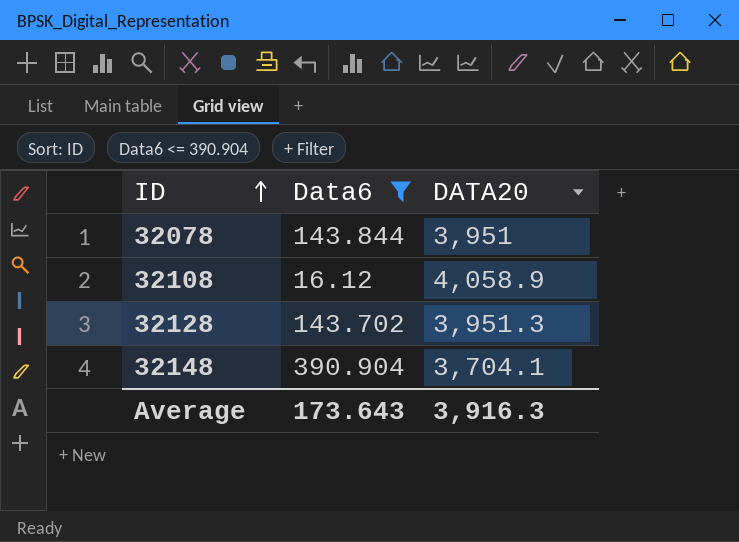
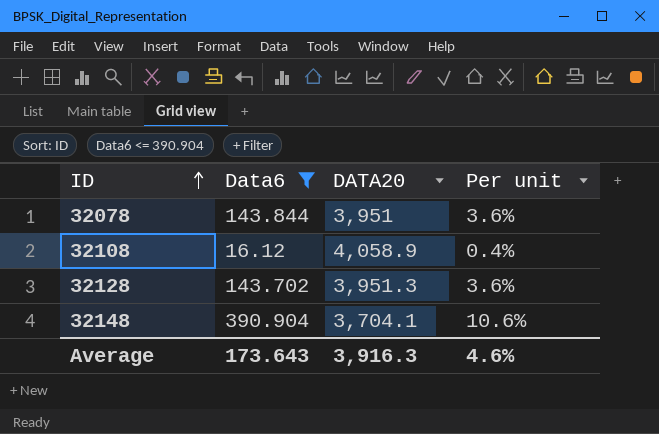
column Per unit | formula: none -> [Data6] / [DATA20]

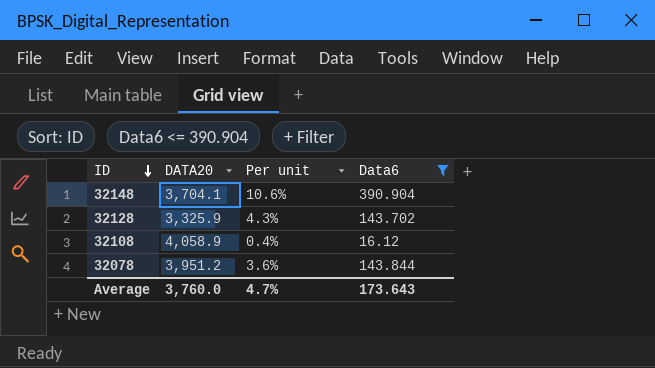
row order: ID ascending -> ID descending
column Data6 | position: 2 -> 4
32128 | DATA20: 3,951.3 -> 3,325.9
32128 | Per unit: 3.6% -> 4.3%
32078 | DATA20: 3,951 -> 3,951.2
Average | DATA20: 3,916.3 -> 3,760.0
Average | Per unit: 4.6% -> 4.7%

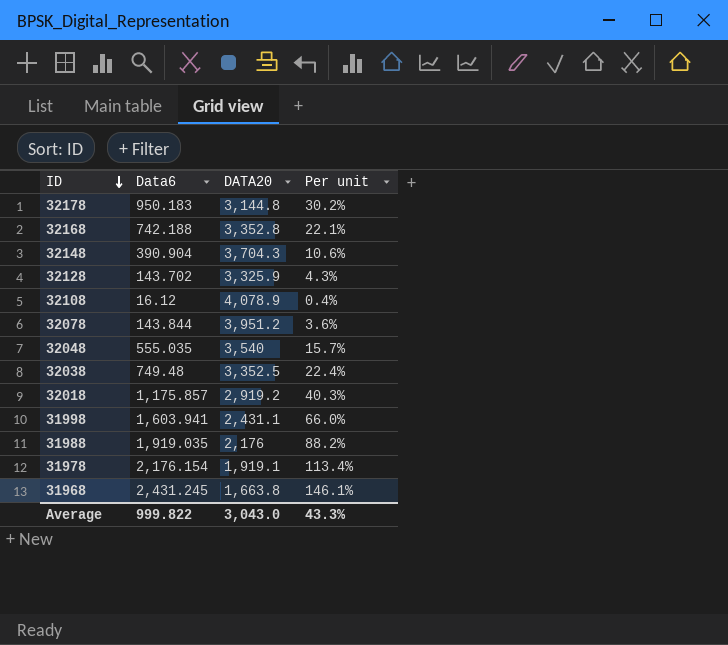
filter: Data6 <= 390.904 -> none
column Data6 | position: 4 -> 2
32148 | DATA20: 3,704.1 -> 3,704.3
32108 | DATA20: 4,058.9 -> 4,078.9
Average | Data6: 173.643 -> 999.822
Average | DATA20: 3,760.0 -> 3,043.0
Average | Per unit: 4.7% -> 43.3%

